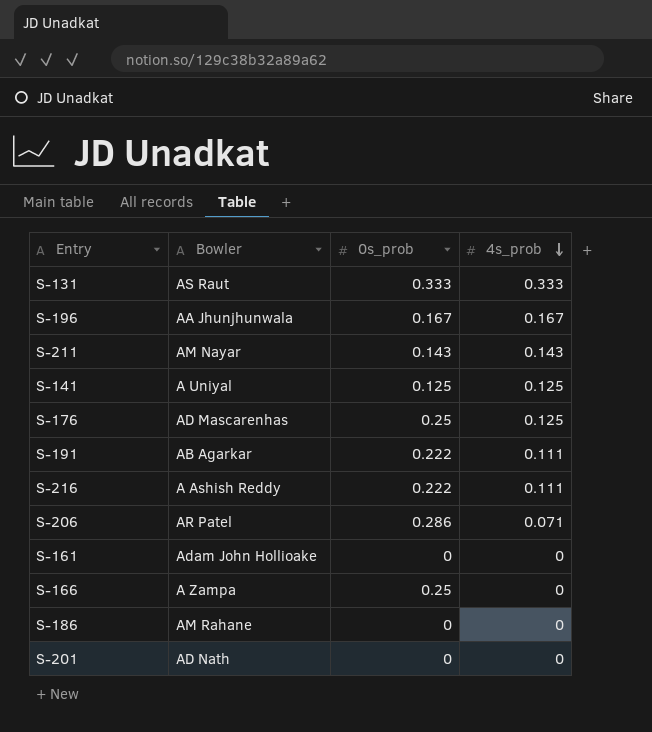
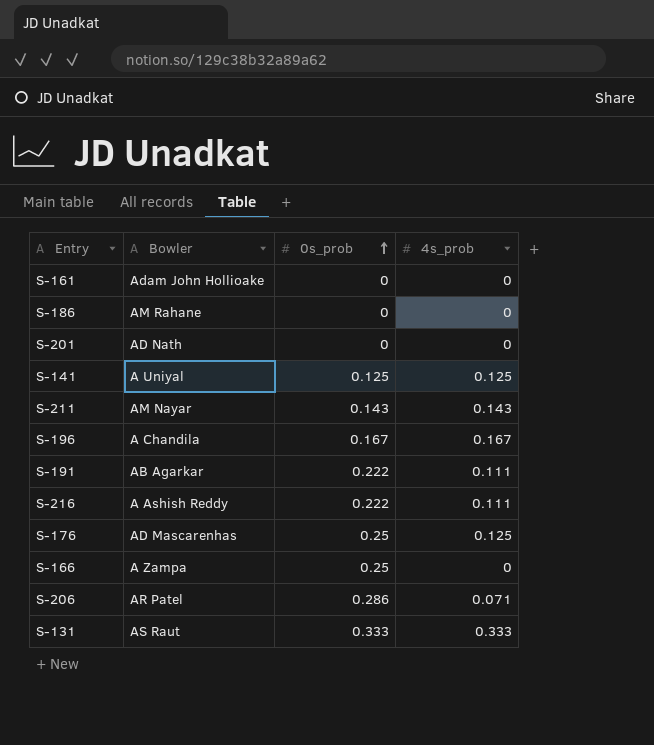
row order: 4s_prob descending -> 0s_prob ascending
S-196 | Bowler: AA Jhunjhunwala -> A Chandila

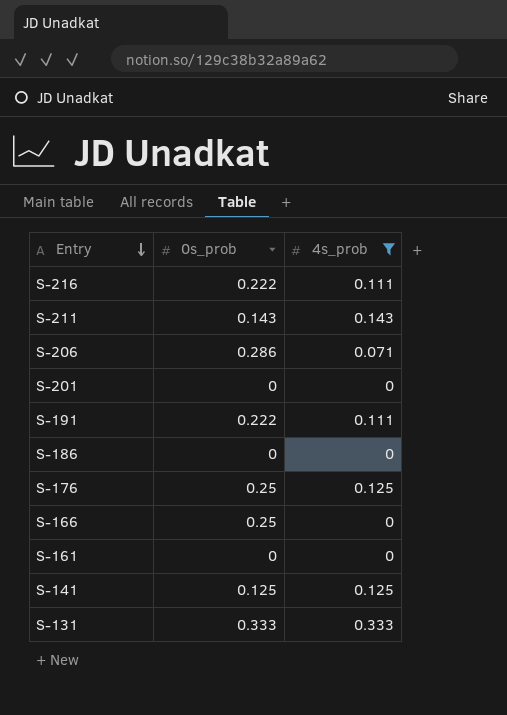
filter: none -> 4s_prob != 0.167
row order: 0s_prob ascending -> Entry descending
column Bowler | position: 2 -> none

